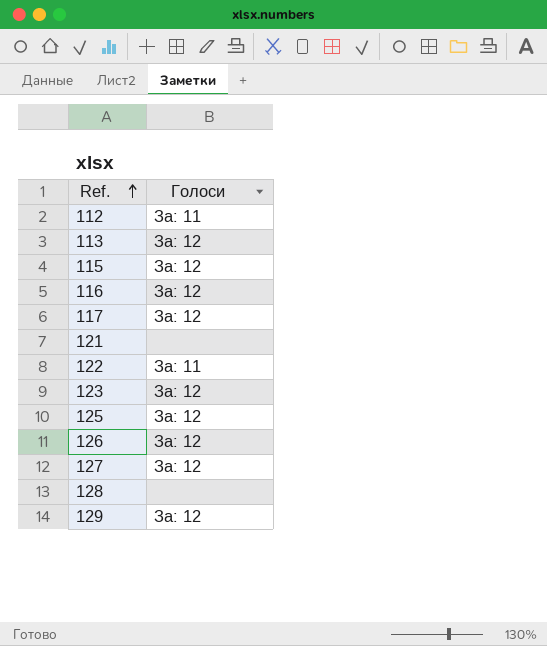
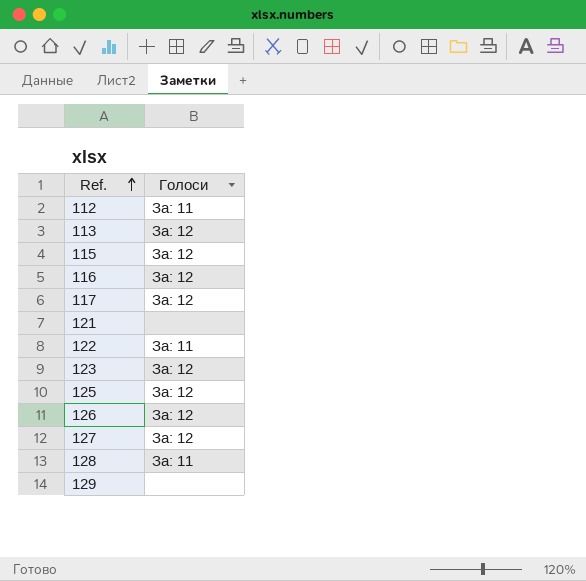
128 | Голоси: none -> За: 11
129 | Голоси: За: 12 -> none

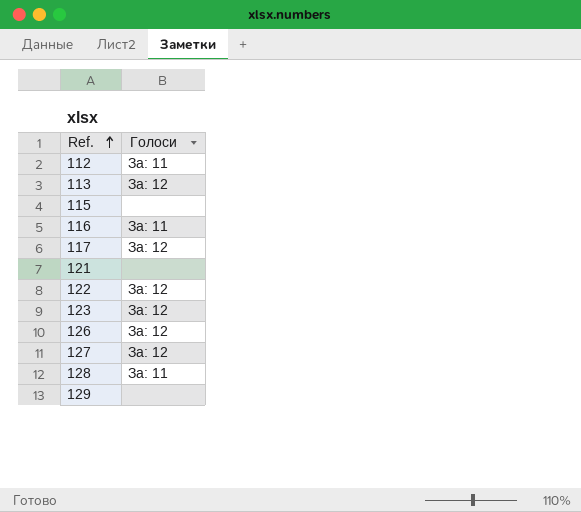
row 125: За: 12 -> none
115 | Голоси: За: 12 -> none
116 | Голоси: За: 12 -> За: 11
122 | Голоси: За: 11 -> За: 12

